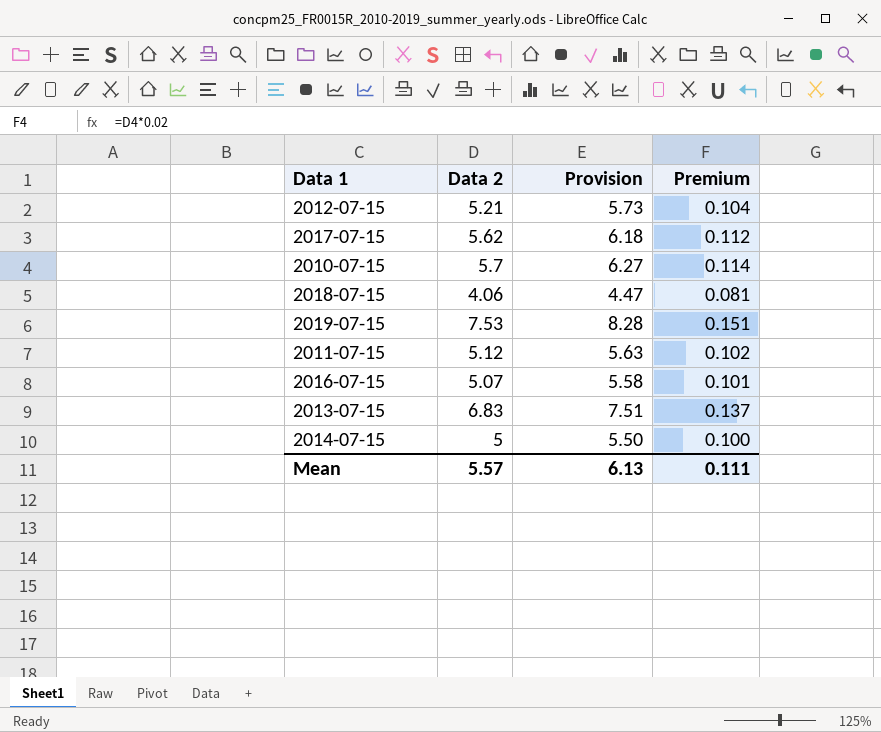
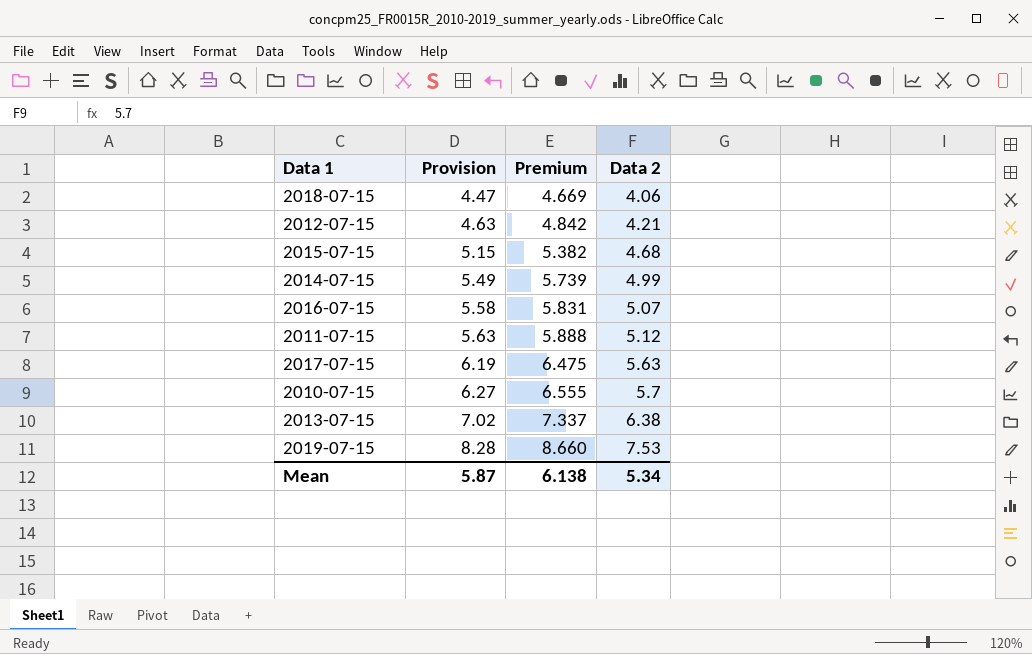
row order: none -> Provision ascending
column Premium | formula: [Data 2] * 0.02 -> [Data 2] * 1.15
column Data 2 | position: 2 -> 4
2012-07-15 | Provision: 5.73 -> 4.63
2012-07-15 | Data 2: 5.21 -> 4.21
row 2015-07-15: none -> 5.15 | 5.382 | 4.68
2014-07-15 | Provision: 5.50 -> 5.49
2014-07-15 | Data 2: 5 -> 4.99
2017-07-15 | Provision: 6.18 -> 6.19
2017-07-15 | Data 2: 5.62 -> 5.63
2013-07-15 | Provision: 7.51 -> 7.02
2013-07-15 | Data 2: 6.83 -> 6.38
Mean | Provision: 6.13 -> 5.87
Mean | Premium: 0.111 -> 6.138
Mean | Data 2: 5.57 -> 5.34

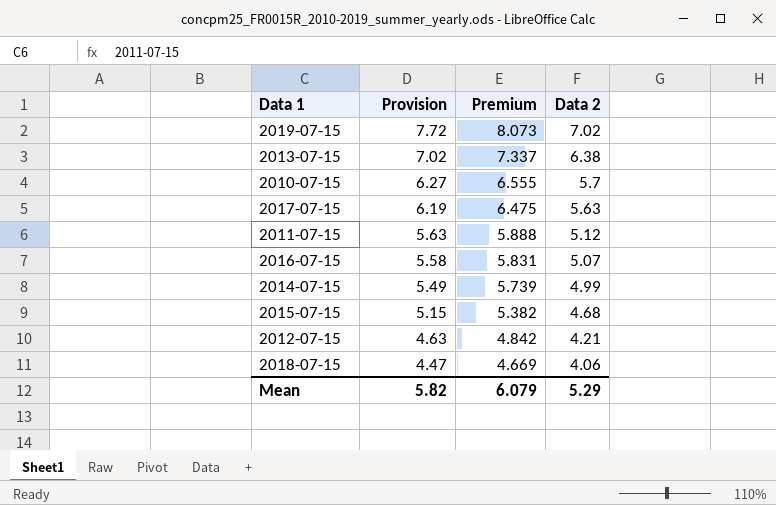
row order: Provision ascending -> Provision descending
2019-07-15 | Provision: 8.28 -> 7.72
2019-07-15 | Premium: 8.660 -> 8.073
2019-07-15 | Data 2: 7.53 -> 7.02
Mean | Provision: 5.87 -> 5.82
Mean | Premium: 6.138 -> 6.079
Mean | Data 2: 5.34 -> 5.29

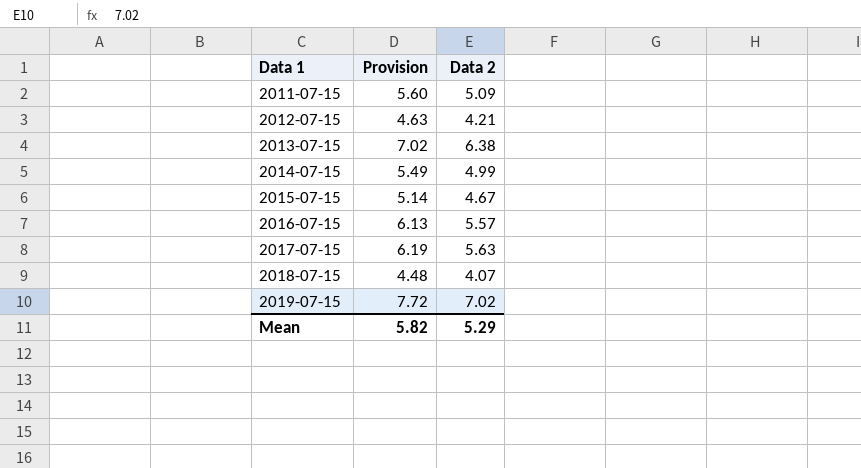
row order: Provision descending -> Data 1 ascending
column Premium | formula: [Data 2] * 1.15 -> none
row 2010-07-15: 6.27 | 6.555 | 5.7 -> none
2011-07-15 | Provision: 5.63 -> 5.60
2011-07-15 | Data 2: 5.12 -> 5.09
2015-07-15 | Provision: 5.15 -> 5.14
2015-07-15 | Data 2: 4.68 -> 4.67
2016-07-15 | Provision: 5.58 -> 6.13
2016-07-15 | Data 2: 5.07 -> 5.57
2018-07-15 | Provision: 4.47 -> 4.48
2018-07-15 | Data 2: 4.06 -> 4.07

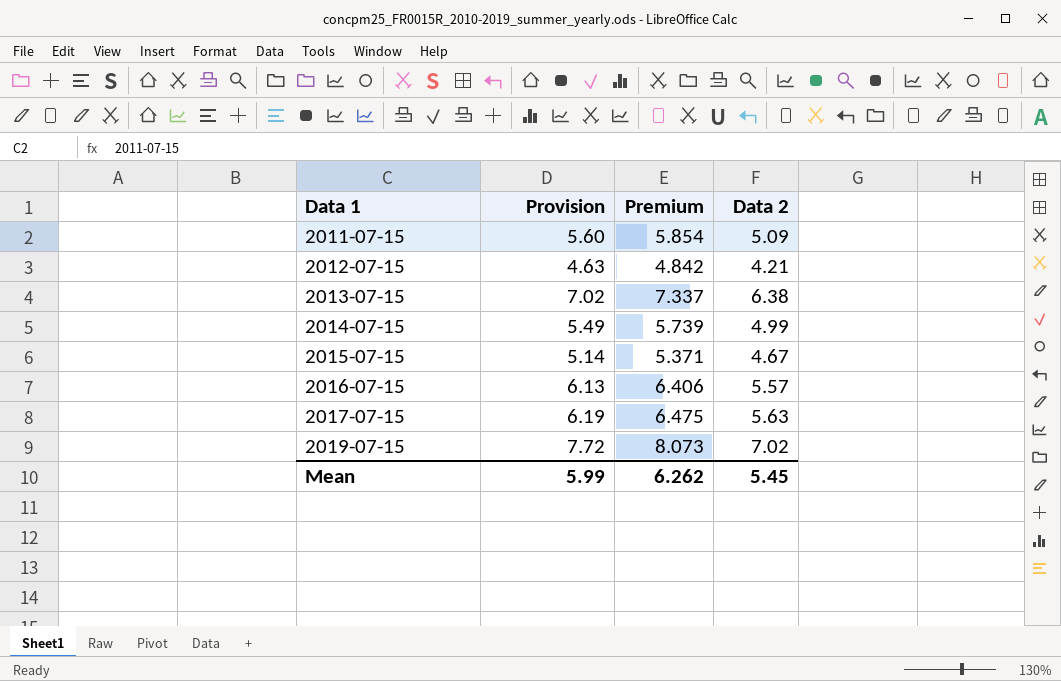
column Premium | formula: none -> [Data 2] * 1.15
row 2018-07-15: 4.48 | 4.07 -> none
Mean | Provision: 5.82 -> 5.99
Mean | Data 2: 5.29 -> 5.45

